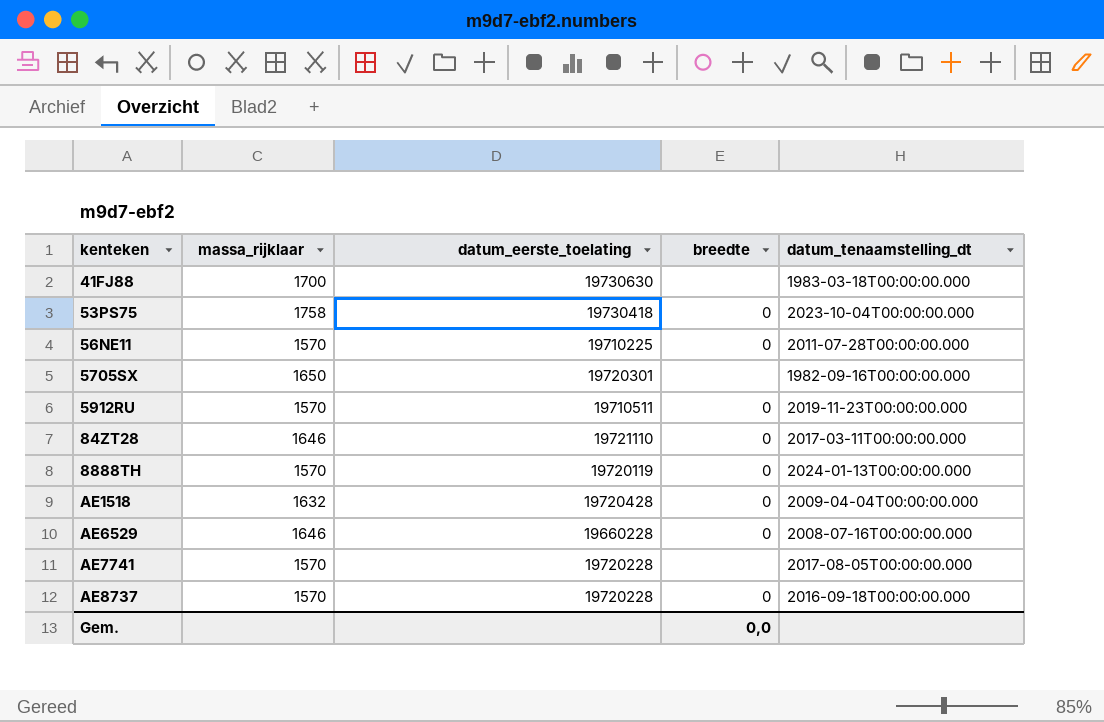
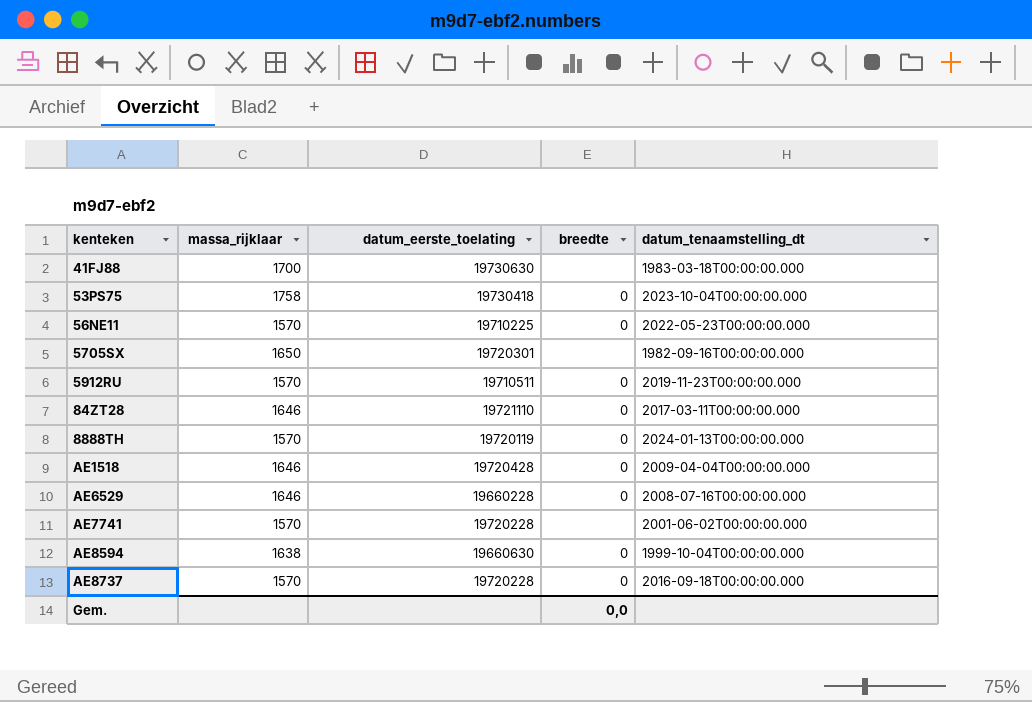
56NE11 | datum_tenaamstelling_dt: 2011-07-28T00:00:00.000 -> 2022-05-23T00:00:00.000
AE1518 | massa_rijklaar: 1632 -> 1646
AE7741 | datum_tenaamstelling_dt: 2017-08-05T00:00:00.000 -> 2001-06-02T00:00:00.000
row AE8594: none -> 1638 | 19660630 | 0 | 1999-10-04T00:00:00.000

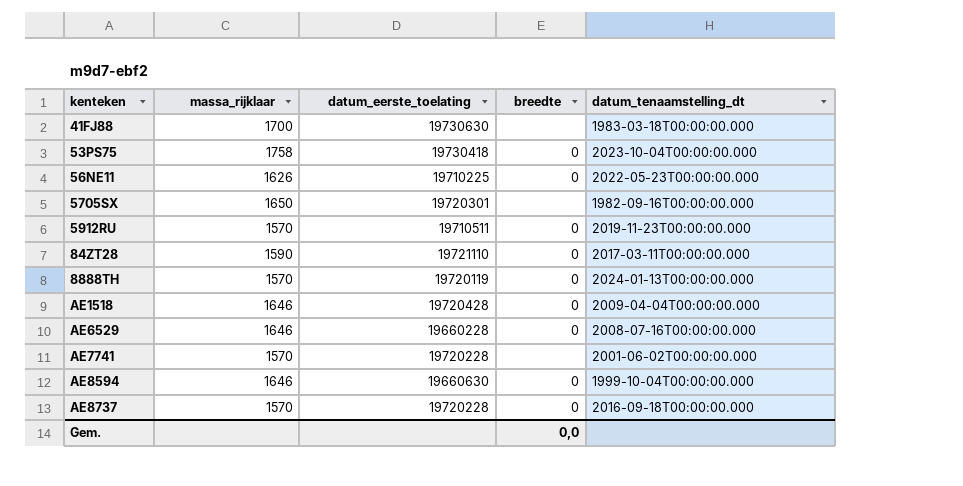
56NE11 | massa_rijklaar: 1570 -> 1626
84ZT28 | massa_rijklaar: 1646 -> 1590
AE8594 | massa_rijklaar: 1638 -> 1646

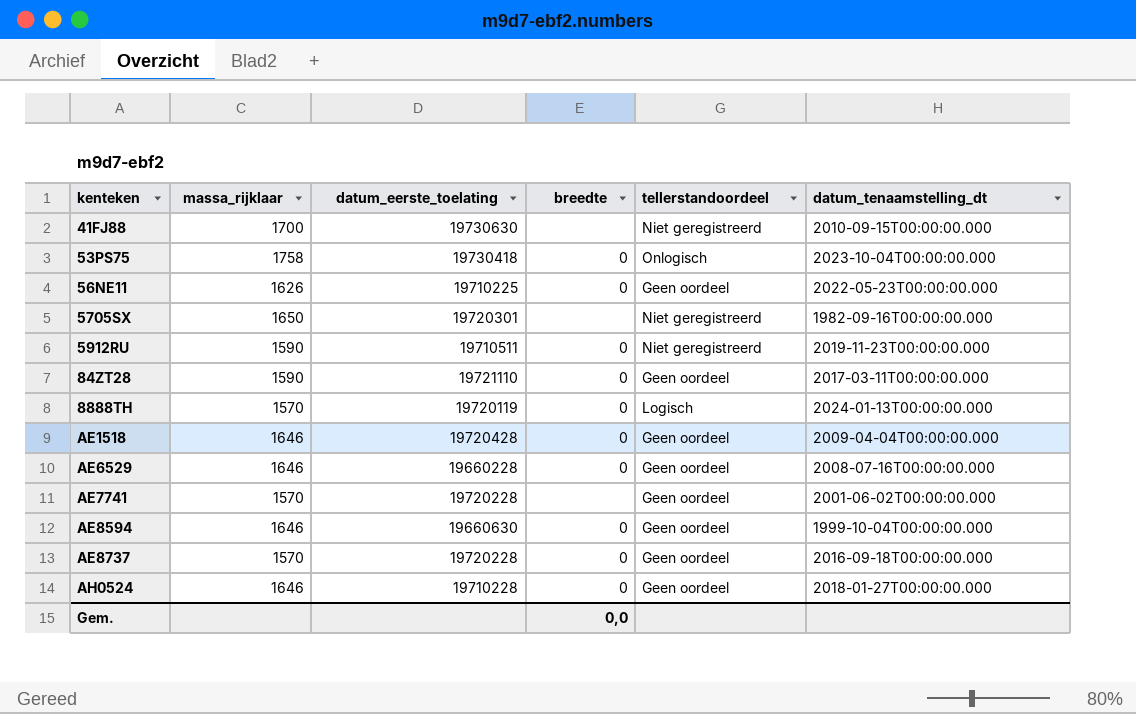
column tellerstandoordeel | position: none -> 5
41FJ88 | datum_tenaamstelling_dt: 1983-03-18T00:00:00.000 -> 2010-09-15T00:00:00.000
5912RU | massa_rijklaar: 1570 -> 1590
row AH0524: none -> 1646 | 19710228 | 0 | Geen oordeel | 2018-01-27T00:00:00.000

